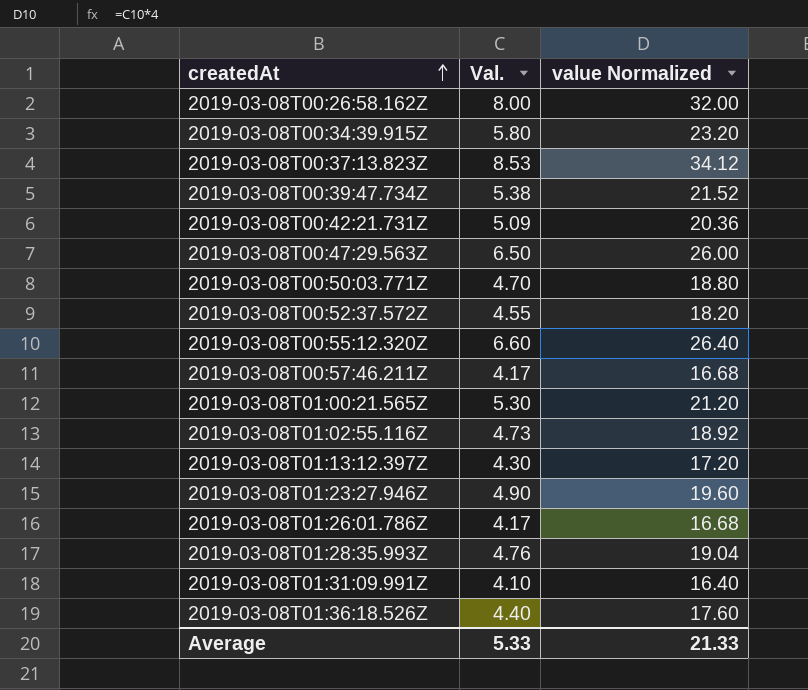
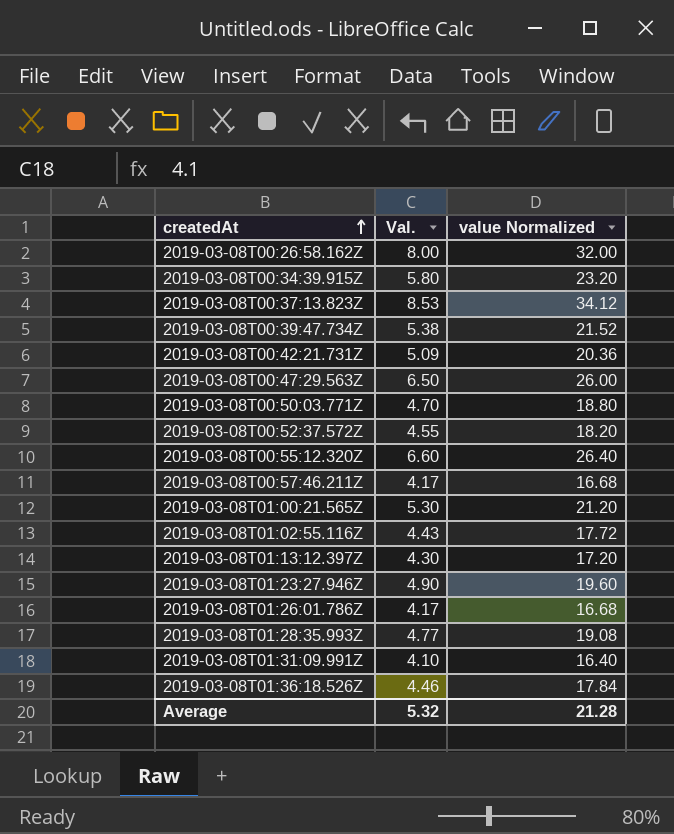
2019-03-08T01:02:55.116Z | Val.: 4.73 -> 4.43
2019-03-08T01:02:55.116Z | value Normalized: 18.92 -> 17.72
2019-03-08T01:28:35.993Z | Val.: 4.76 -> 4.77
2019-03-08T01:28:35.993Z | value Normalized: 19.04 -> 19.08
2019-03-08T01:36:18.526Z | Val.: 4.40 -> 4.46
2019-03-08T01:36:18.526Z | value Normalized: 17.60 -> 17.84
Average | Val.: 5.33 -> 5.32
Average | value Normalized: 21.33 -> 21.28

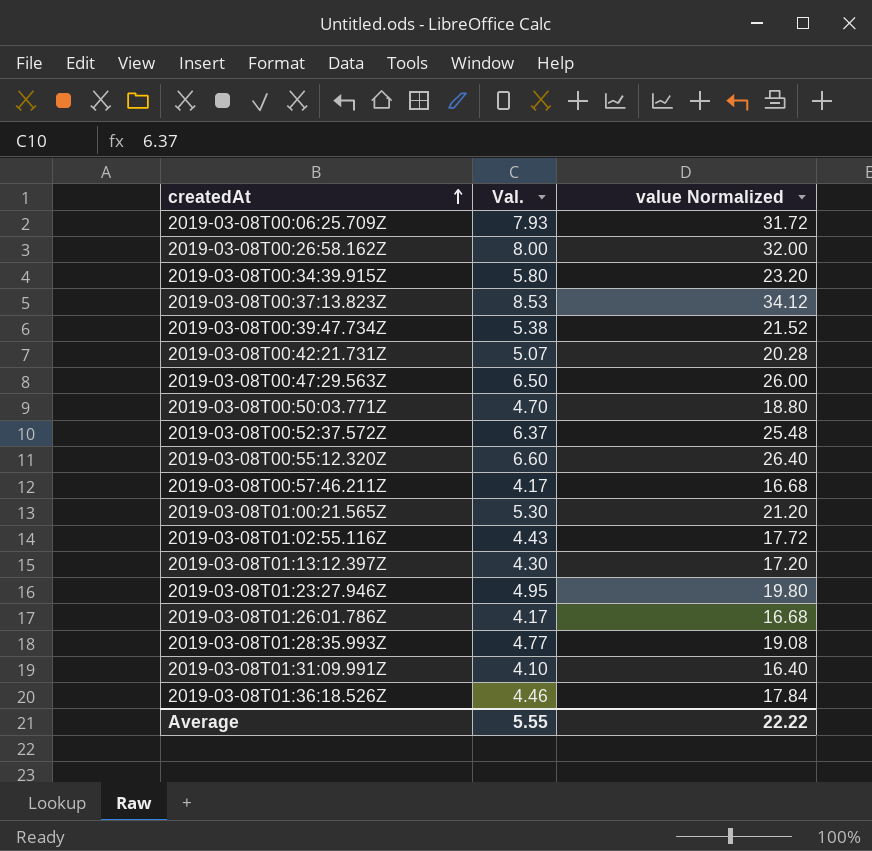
row 2019-03-08T00:06:25.709Z: none -> 7.93 | 31.72
2019-03-08T00:42:21.731Z | Val.: 5.09 -> 5.07
2019-03-08T00:42:21.731Z | value Normalized: 20.36 -> 20.28
2019-03-08T00:52:37.572Z | Val.: 4.55 -> 6.37
2019-03-08T00:52:37.572Z | value Normalized: 18.20 -> 25.48
2019-03-08T01:23:27.946Z | Val.: 4.90 -> 4.95
2019-03-08T01:23:27.946Z | value Normalized: 19.60 -> 19.80
Average | Val.: 5.32 -> 5.55
Average | value Normalized: 21.28 -> 22.22

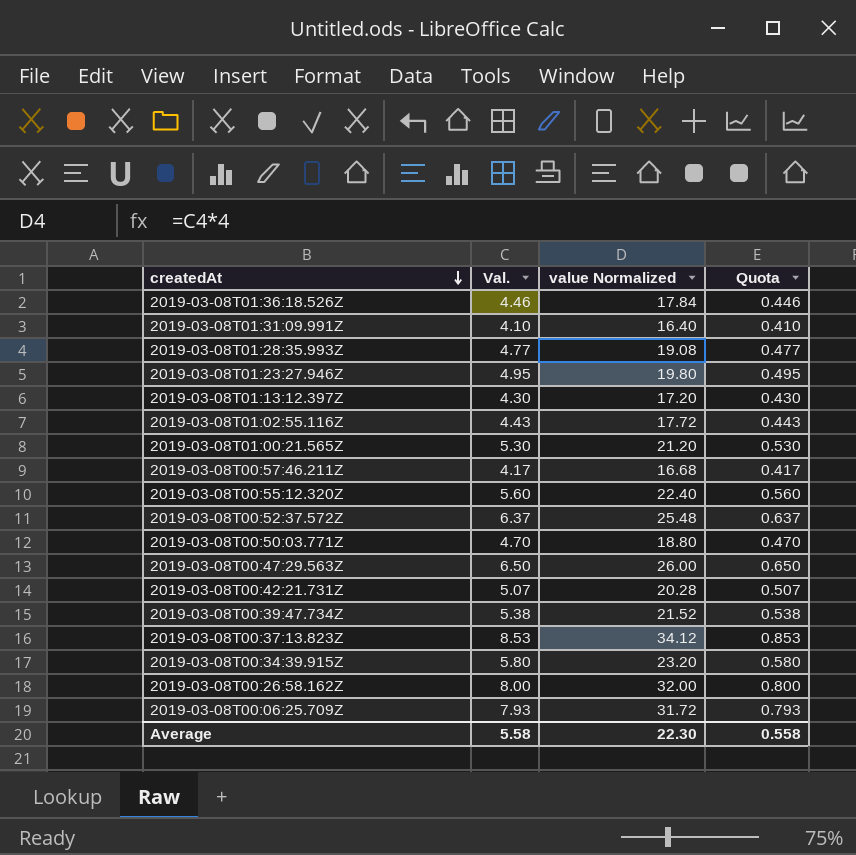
row order: createdAt ascending -> createdAt descending
column Quota | formula: none -> [Val.] * 0.1
row 2019-03-08T01:26:01.786Z: 4.17 | 16.68 -> none
2019-03-08T00:55:12.320Z | Val.: 6.60 -> 5.60
2019-03-08T00:55:12.320Z | value Normalized: 26.40 -> 22.40
Average | Val.: 5.55 -> 5.58
Average | value Normalized: 22.22 -> 22.30

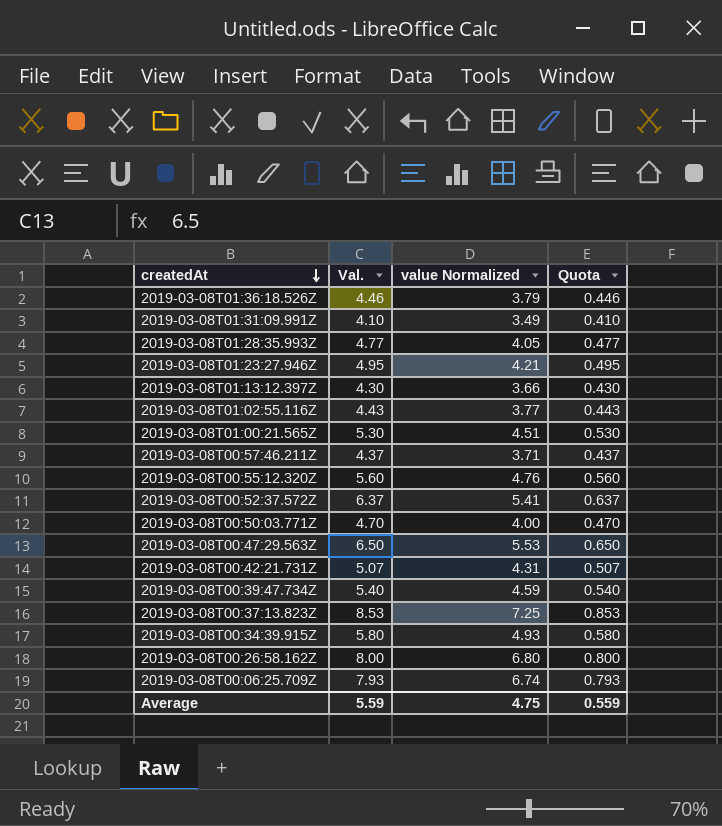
column value Normalized | formula: [Val.] * 4 -> [Val.] * 0.85
2019-03-08T00:57:46.211Z | Val.: 4.17 -> 4.37
2019-03-08T00:57:46.211Z | Quota: 0.417 -> 0.437
2019-03-08T00:39:47.734Z | Val.: 5.38 -> 5.40
2019-03-08T00:39:47.734Z | Quota: 0.538 -> 0.540
Average | Val.: 5.58 -> 5.59
Average | value Normalized: 22.30 -> 4.75
Average | Quota: 0.558 -> 0.559

